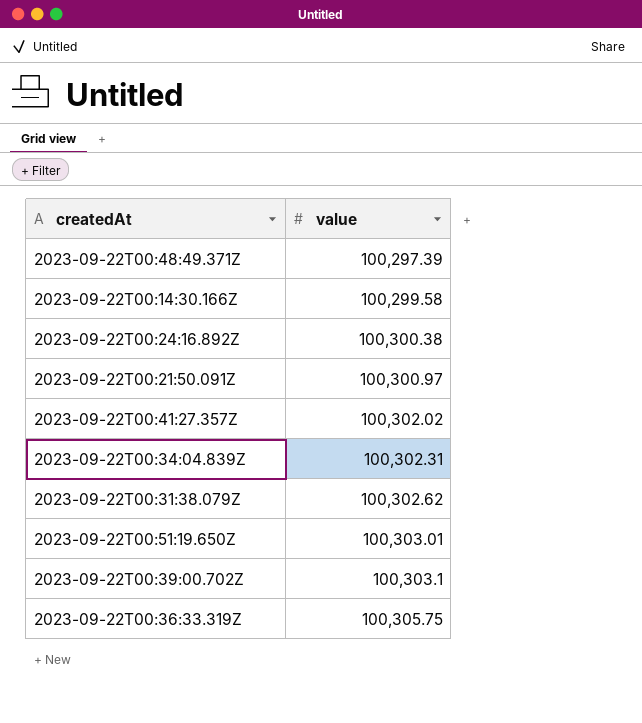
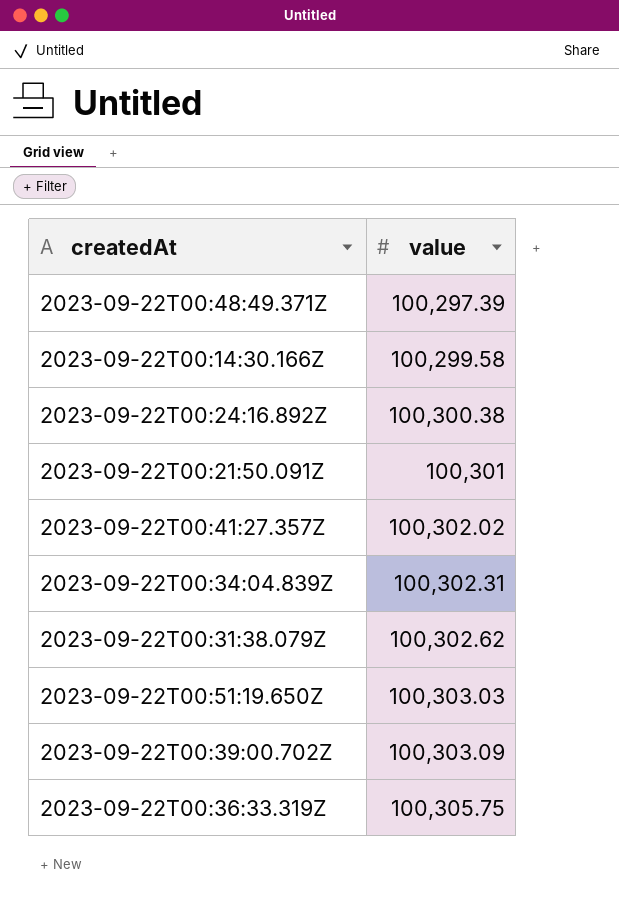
2023-09-22T00:21:50.091Z | value: 100,300.97 -> 100,301
2023-09-22T00:51:19.650Z | value: 100,303.01 -> 100,303.03
2023-09-22T00:39:00.702Z | value: 100,303.1 -> 100,303.09

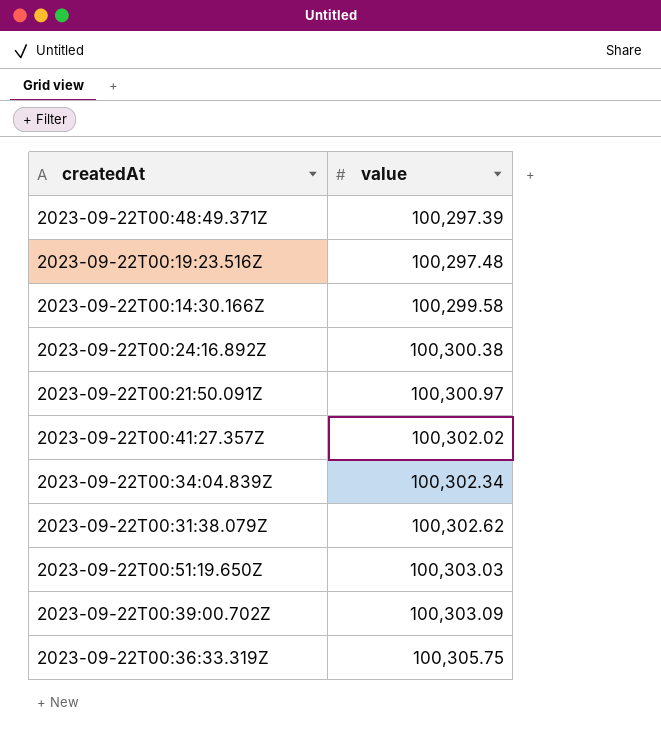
row 2023-09-22T00:19:23.516Z: none -> 100,297.48
2023-09-22T00:21:50.091Z | value: 100,301 -> 100,300.97
2023-09-22T00:34:04.839Z | value: 100,302.31 -> 100,302.34

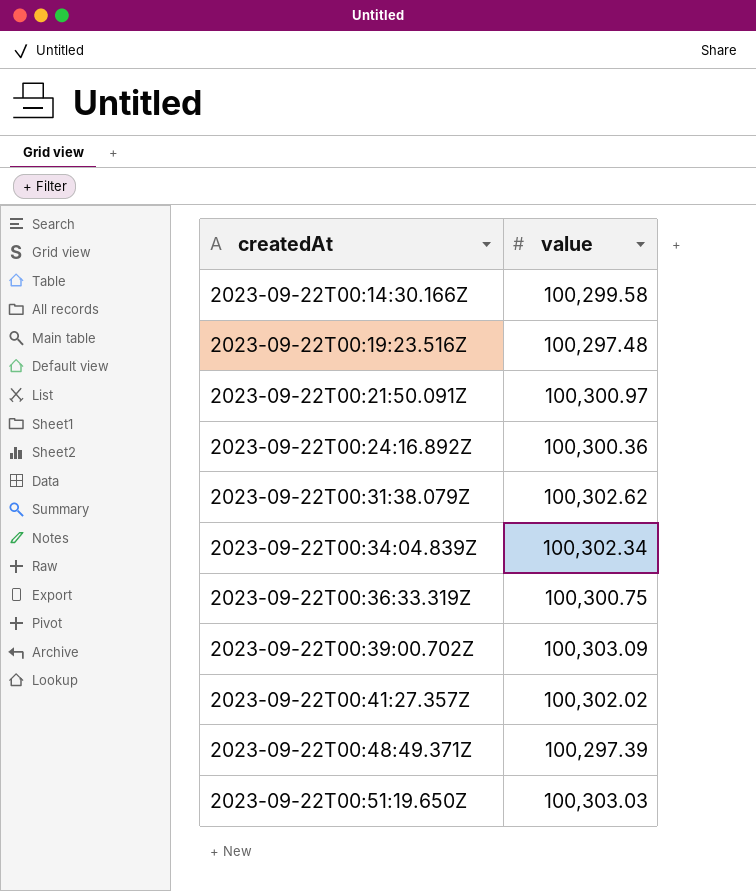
row order: value ascending -> createdAt ascending
2023-09-22T00:24:16.892Z | value: 100,300.38 -> 100,300.36
2023-09-22T00:36:33.319Z | value: 100,305.75 -> 100,300.75

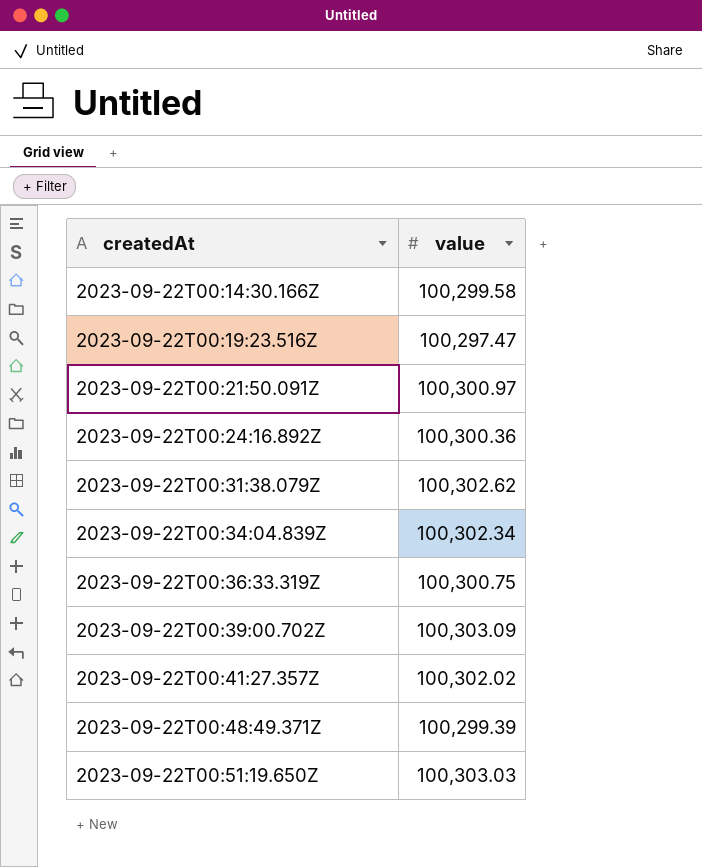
2023-09-22T00:19:23.516Z | value: 100,297.48 -> 100,297.47
2023-09-22T00:48:49.371Z | value: 100,297.39 -> 100,299.39

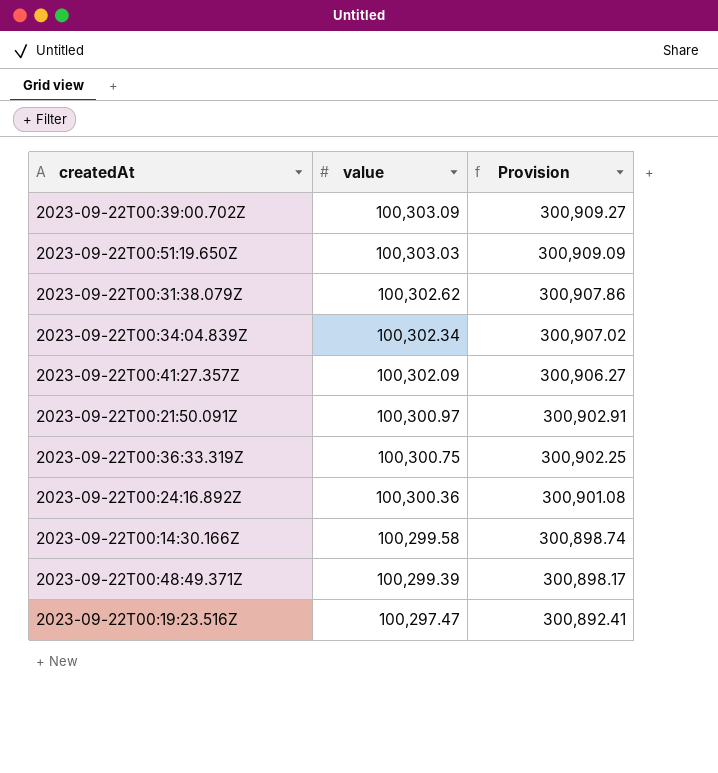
row order: createdAt ascending -> value descending
column Provision | formula: none -> [value] * 3
2023-09-22T00:41:27.357Z | value: 100,302.02 -> 100,302.09

